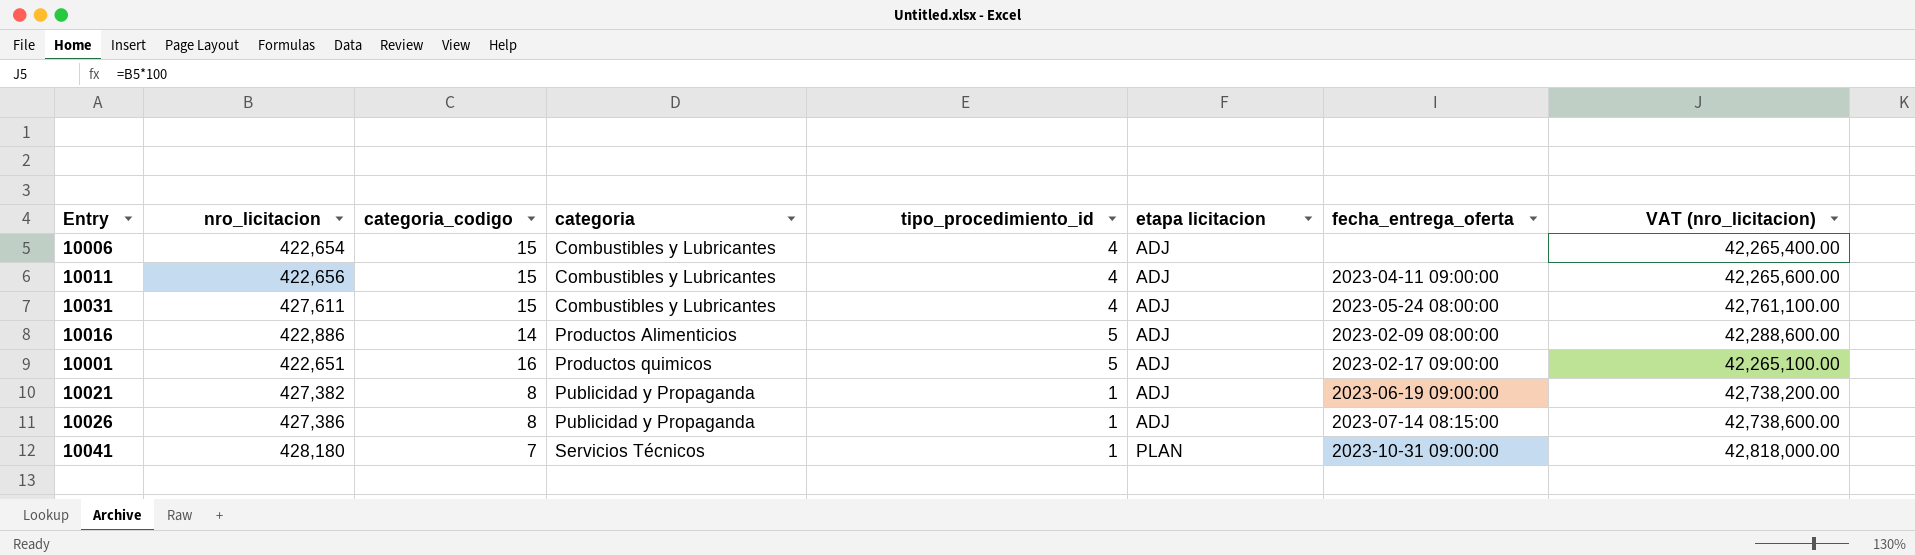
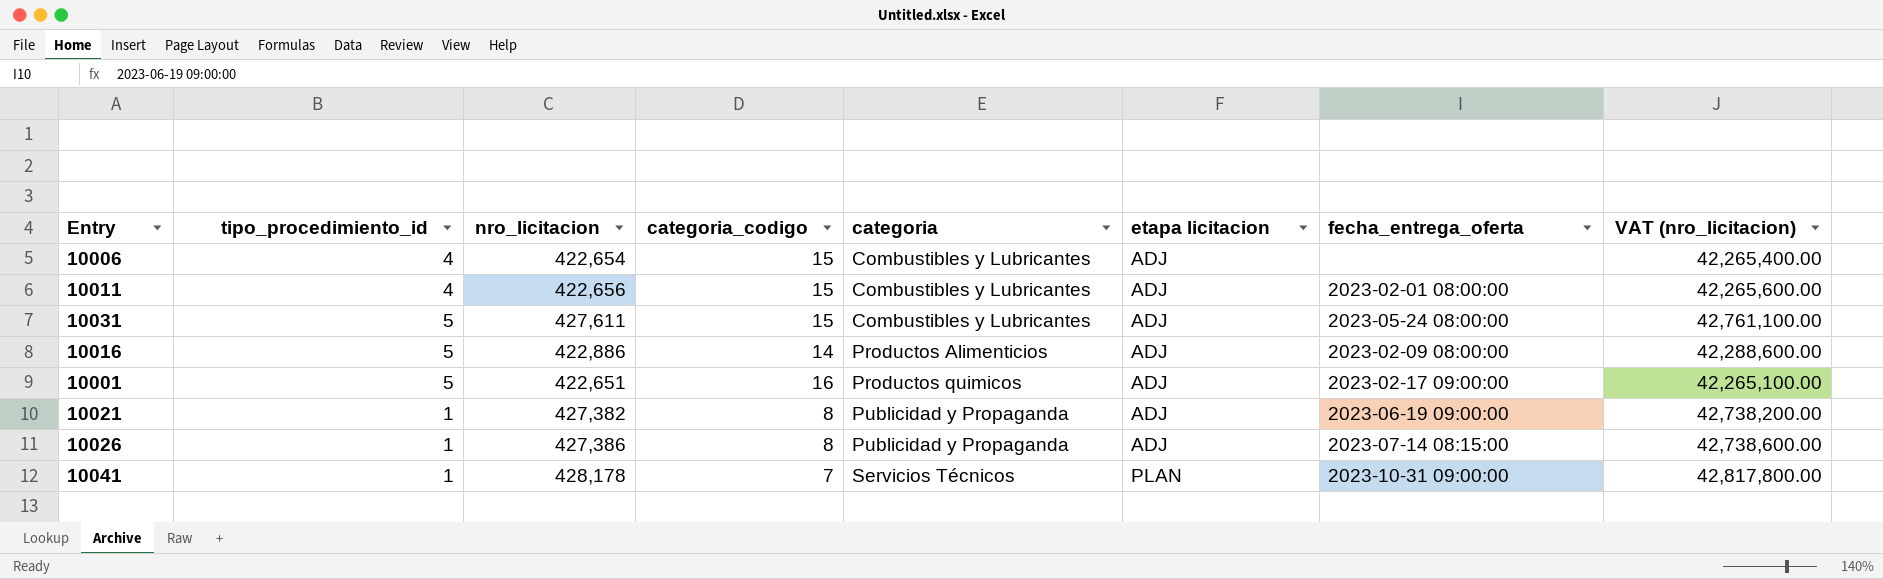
column tipo_procedimiento_id | position: 5 -> 2
10011 | fecha_entrega_oferta: 2023-04-11 09:00:00 -> 2023-02-01 08:00:00
10031 | tipo_procedimiento_id: 4 -> 5
10041 | nro_licitacion: 428,180 -> 428,178
10041 | VAT (nro_licitacion): 42,818,000.00 -> 42,817,800.00

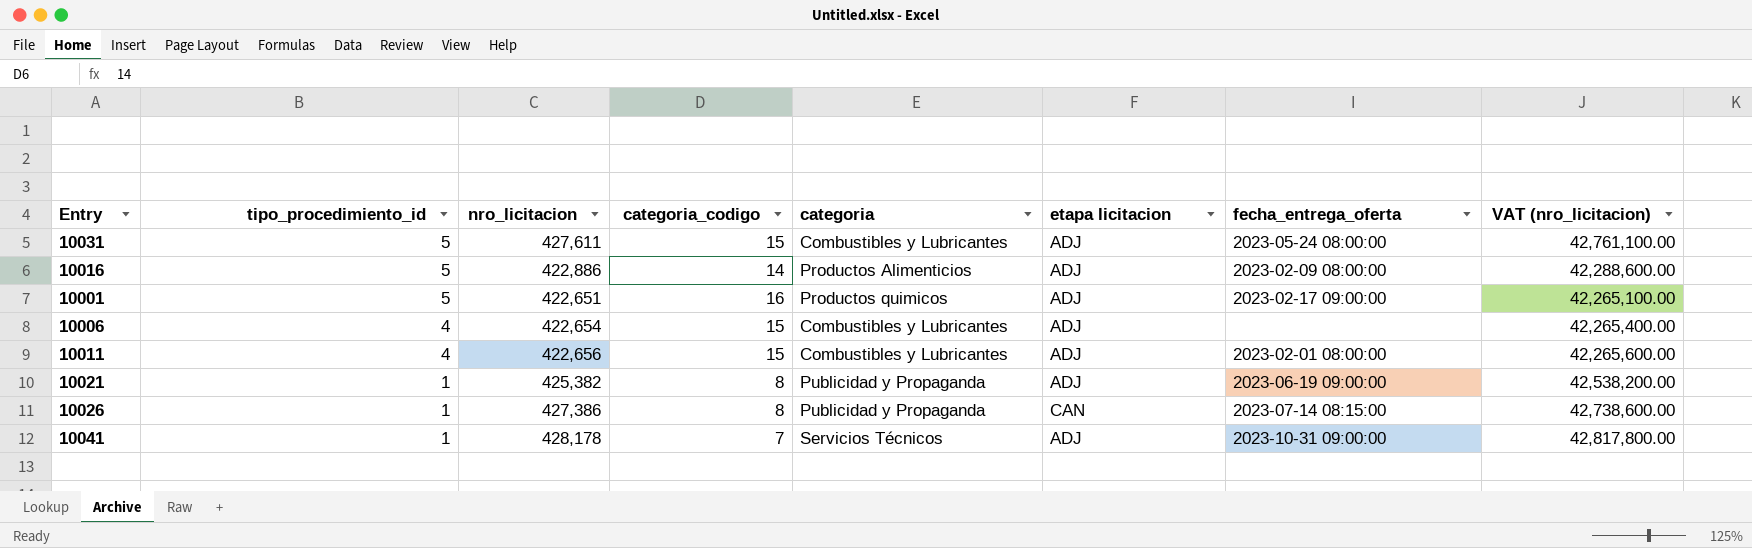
row order: categoria ascending -> tipo_procedimiento_id descending
10021 | nro_licitacion: 427,382 -> 425,382
10021 | VAT (nro_licitacion): 42,738,200.00 -> 42,538,200.00
10026 | etapa licitacion: ADJ -> CAN
10041 | etapa licitacion: PLAN -> ADJ

